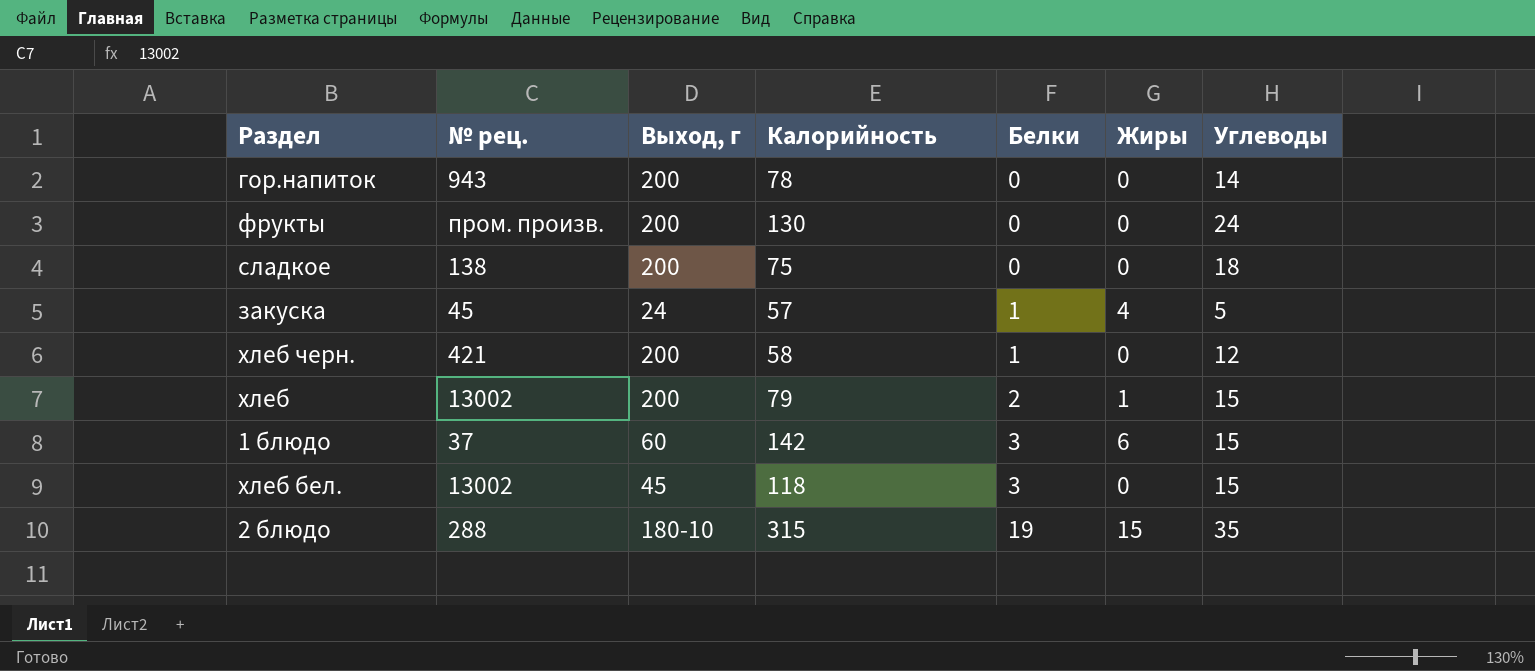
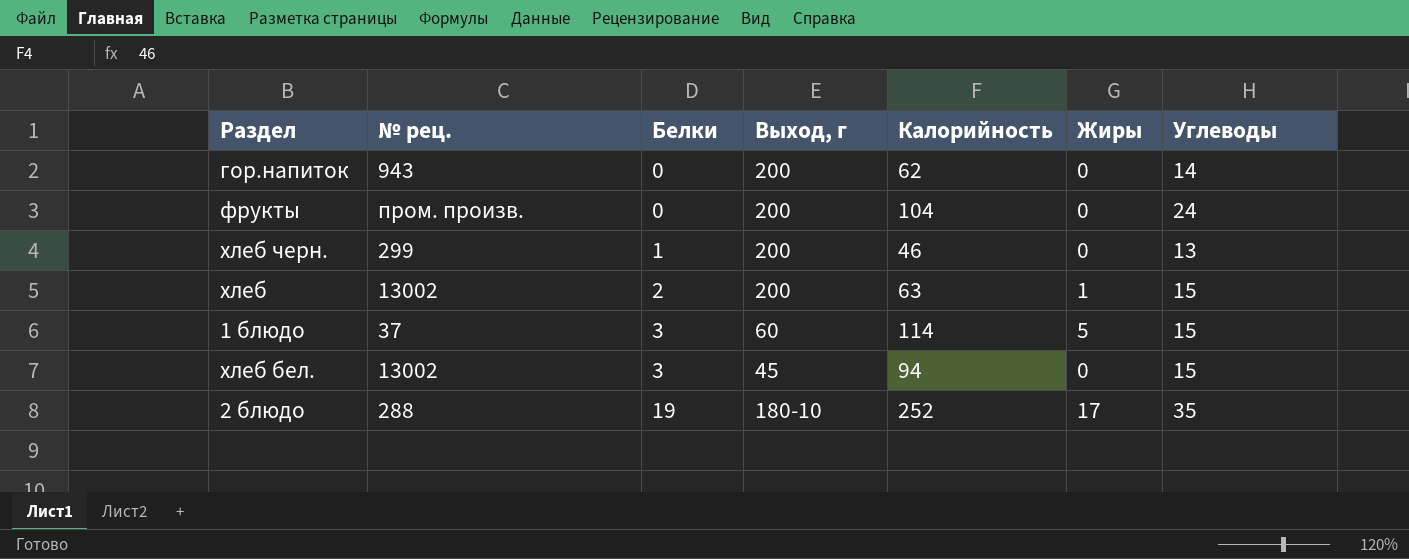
column Белки | position: 5 -> 3
row сладкое: 138 | 200 | 75 | 0 | 0 | 18 -> none
row закуска: 45 | 24 | 57 | 1 | 4 | 5 -> none
гор.напиток | Калорийность: 78 -> 62
фрукты | Калорийность: 130 -> 104
хлеб черн. | № рец.: 421 -> 299
хлеб черн. | Калорийность: 58 -> 46
хлеб черн. | Углеводы: 12 -> 13
хлеб | Калорийность: 79 -> 63
1 блюдо | Калорийность: 142 -> 114
1 блюдо | Жиры: 6 -> 5
хлеб бел. | Калорийность: 118 -> 94
2 блюдо | Калорийность: 315 -> 252
2 блюдо | Жиры: 15 -> 17

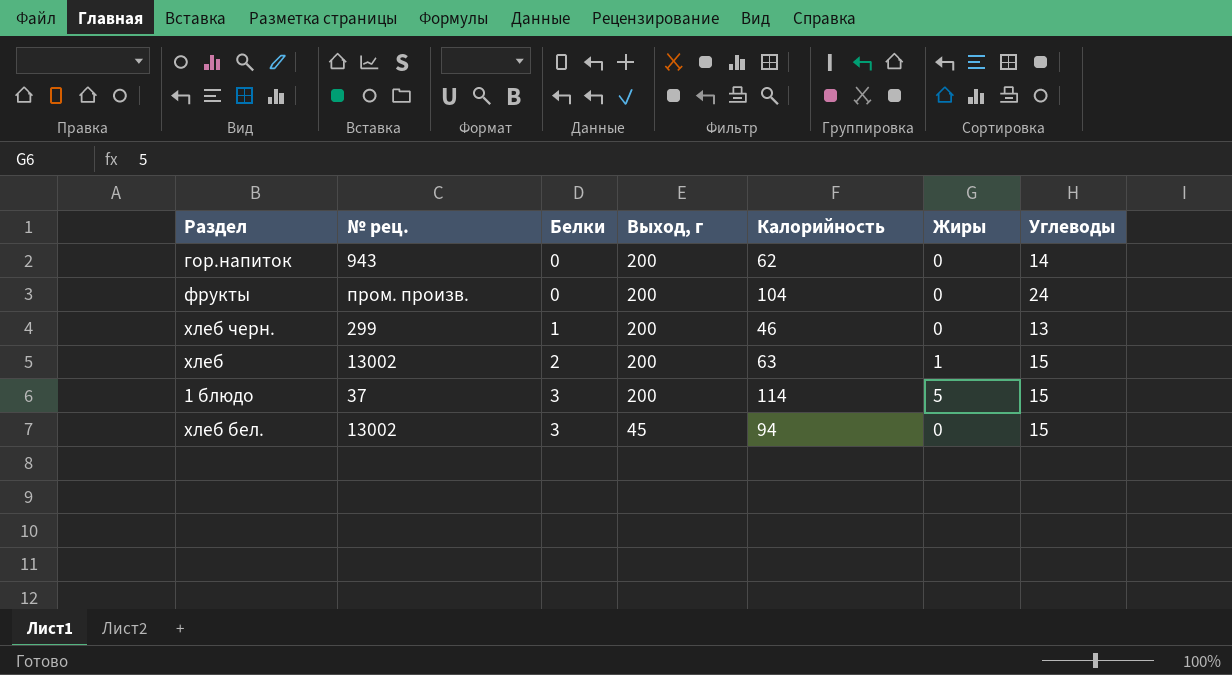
row 2 блюдо: 288 | 19 | 180-10 | 252 | 17 | 35 -> none
1 блюдо | Выход, г: 60 -> 200

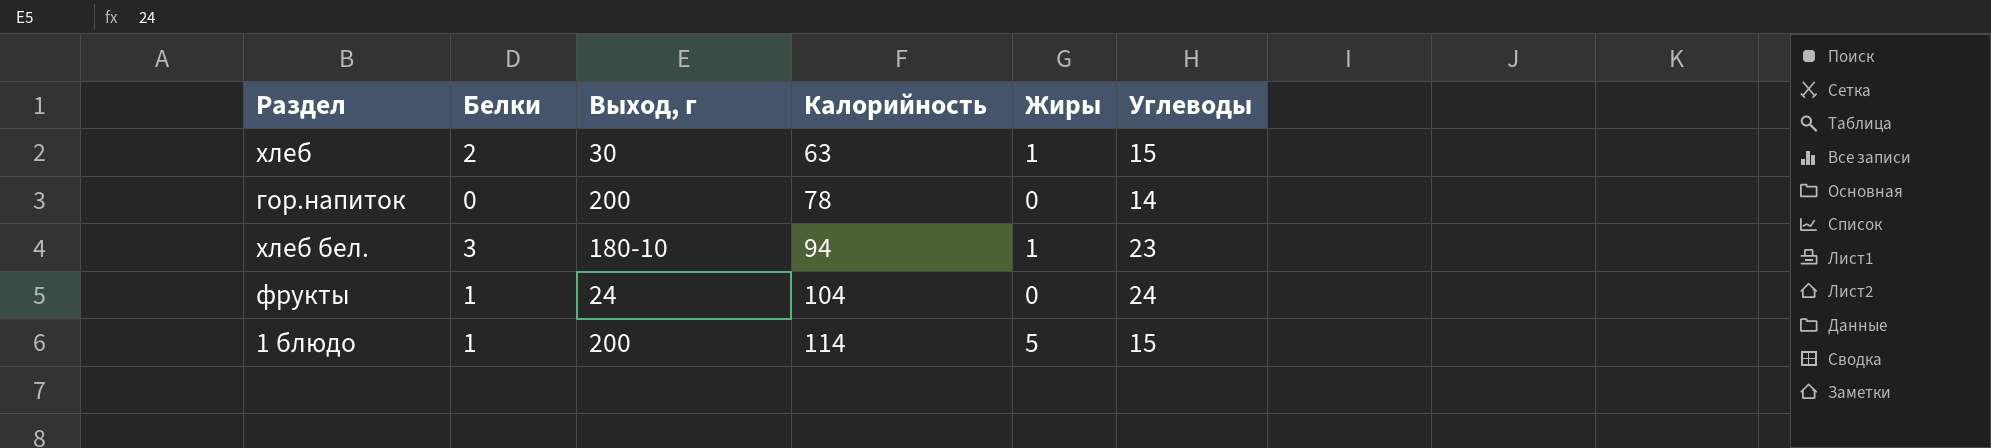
row order: Белки ascending -> Калорийность ascending
column № рец. | position: 2 -> none
row хлеб черн.: 299 | 1 | 200 | 46 | 0 | 13 -> none
хлеб | Выход, г: 200 -> 30
гор.напиток | Калорийность: 62 -> 78
хлеб бел. | Выход, г: 45 -> 180-10
хлеб бел. | Жиры: 0 -> 1
хлеб бел. | Углеводы: 15 -> 23
фрукты | Белки: 0 -> 1
фрукты | Выход, г: 200 -> 24
1 блюдо | Белки: 3 -> 1

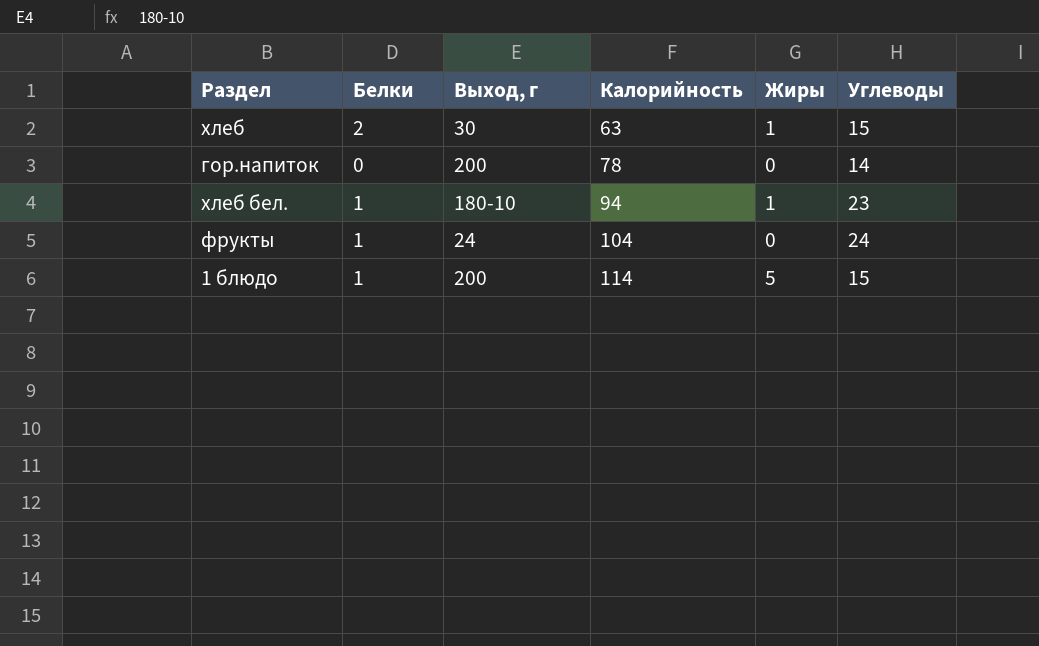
хлеб бел. | Белки: 3 -> 1

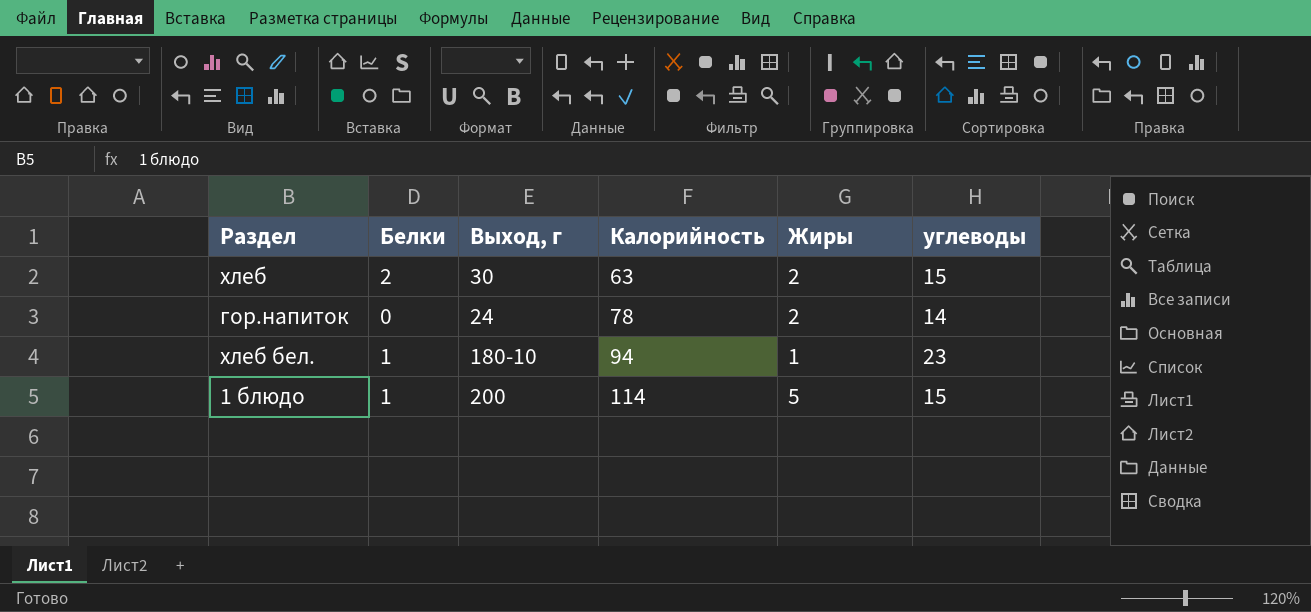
column name: Углеводы -> углеводы
row фрукты: 1 | 24 | 104 | 0 | 24 -> none
хлеб | Жиры: 1 -> 2
гор.напиток | Выход, г: 200 -> 24
гор.напиток | Жиры: 0 -> 2

